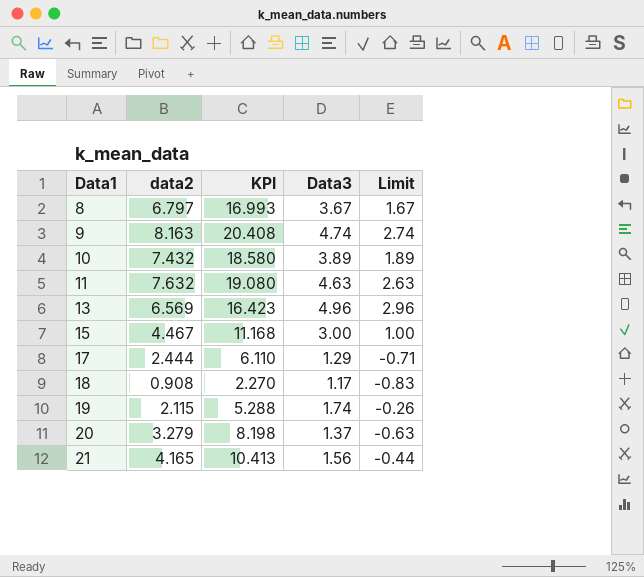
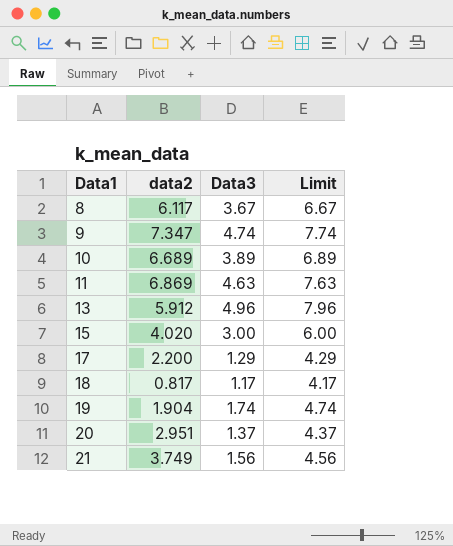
column KPI | formula: [data2] * 2.5 -> none
column Limit | formula: [Data3] - 2 -> [Data3] + 3
8 | data2: 6.797 -> 6.117
9 | data2: 8.163 -> 7.347
10 | data2: 7.432 -> 6.689
11 | data2: 7.632 -> 6.869
13 | data2: 6.569 -> 5.912
15 | data2: 4.467 -> 4.020
17 | data2: 2.444 -> 2.200
18 | data2: 0.908 -> 0.817
19 | data2: 2.115 -> 1.904
20 | data2: 3.279 -> 2.951
21 | data2: 4.165 -> 3.749

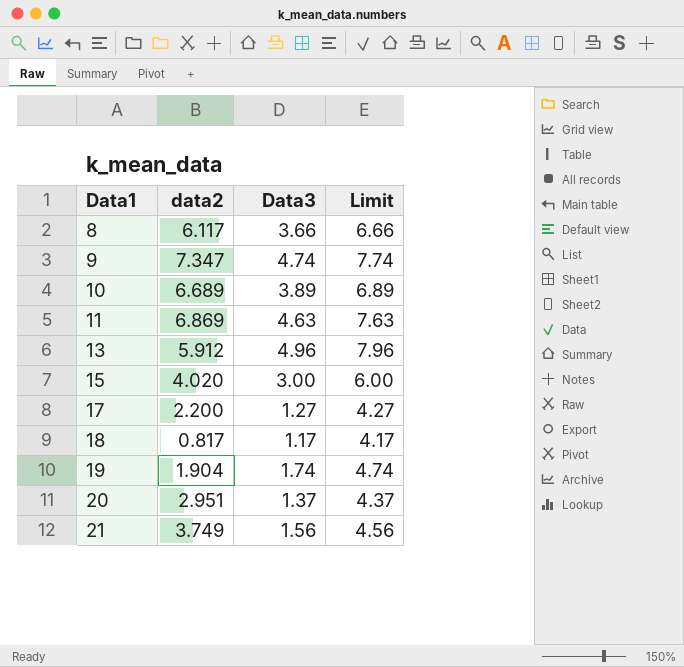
8 | Data3: 3.67 -> 3.66
8 | Limit: 6.67 -> 6.66
17 | Data3: 1.29 -> 1.27
17 | Limit: 4.29 -> 4.27

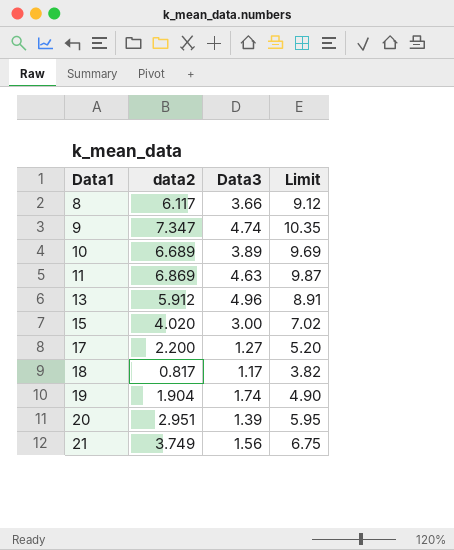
column Limit | formula: [Data3] + 3 -> [data2] + 3
20 | Data3: 1.37 -> 1.39

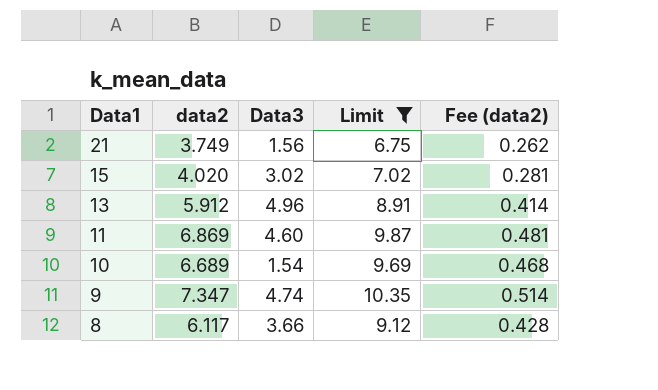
filter: none -> Limit >= 6.75
row order: Data1 ascending -> Data1 descending
column Fee (data2) | formula: none -> [data2] * 0.07
15 | Data3: 3.00 -> 3.02
11 | Data3: 4.63 -> 4.60
10 | Data3: 3.89 -> 1.54

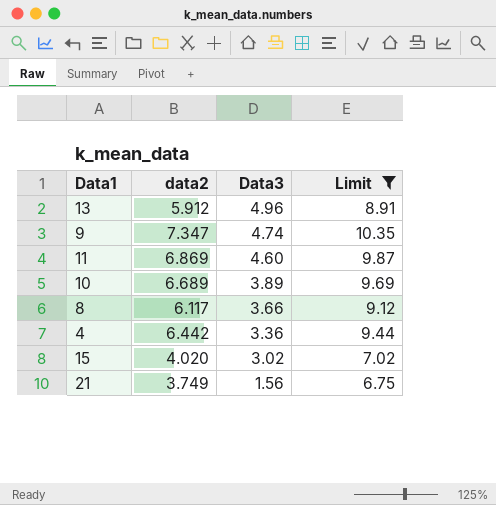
row order: Data1 descending -> Data3 descending
column Fee (data2) | formula: [data2] * 0.07 -> none
10 | Data3: 1.54 -> 3.89
row 4: none -> 6.442 | 3.36 | 9.44

